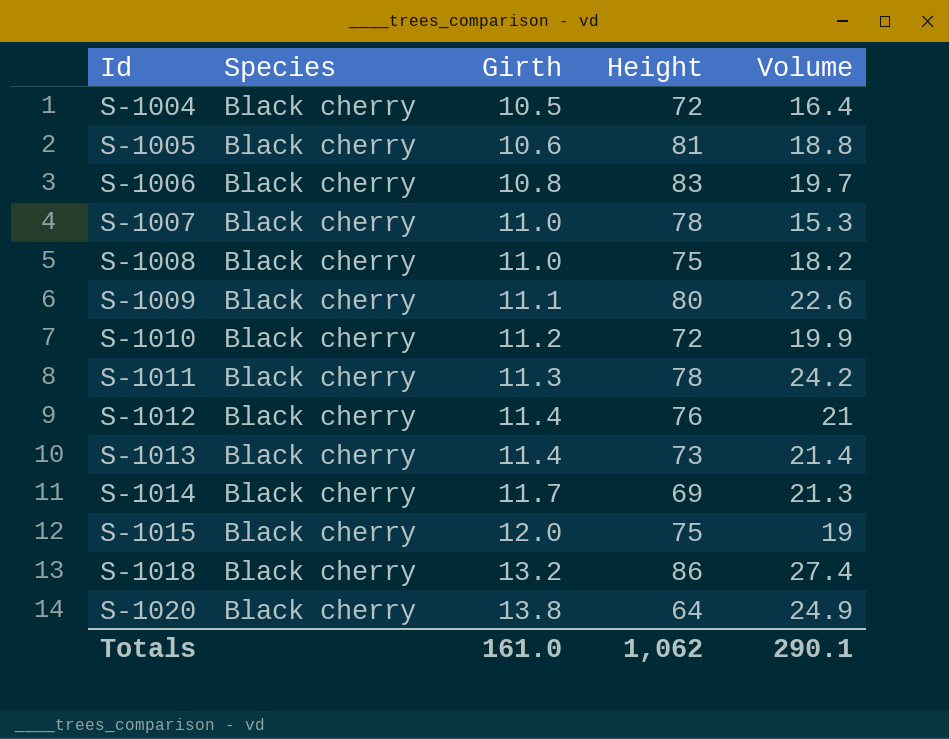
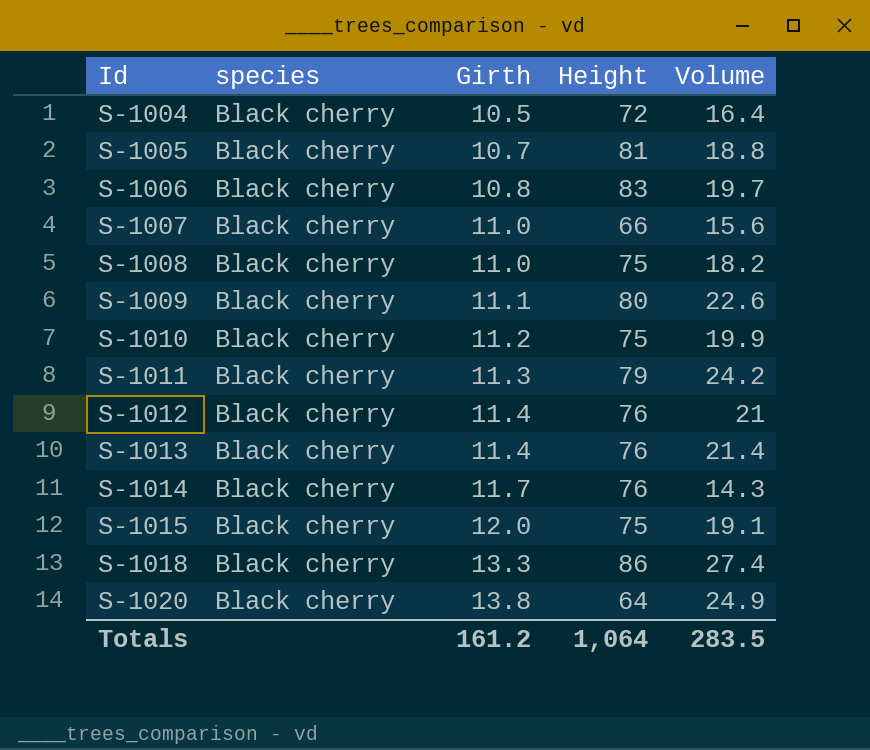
column name: Species -> species
S-1005 | Girth: 10.6 -> 10.7
S-1007 | Height: 78 -> 66
S-1007 | Volume: 15.3 -> 15.6
S-1010 | Height: 72 -> 75
S-1011 | Height: 78 -> 79
S-1013 | Height: 73 -> 76
S-1014 | Height: 69 -> 76
S-1014 | Volume: 21.3 -> 14.3
S-1015 | Volume: 19 -> 19.1
S-1018 | Girth: 13.2 -> 13.3
Totals | Girth: 161.0 -> 161.2
Totals | Height: 1,062 -> 1,064
Totals | Volume: 290.1 -> 283.5

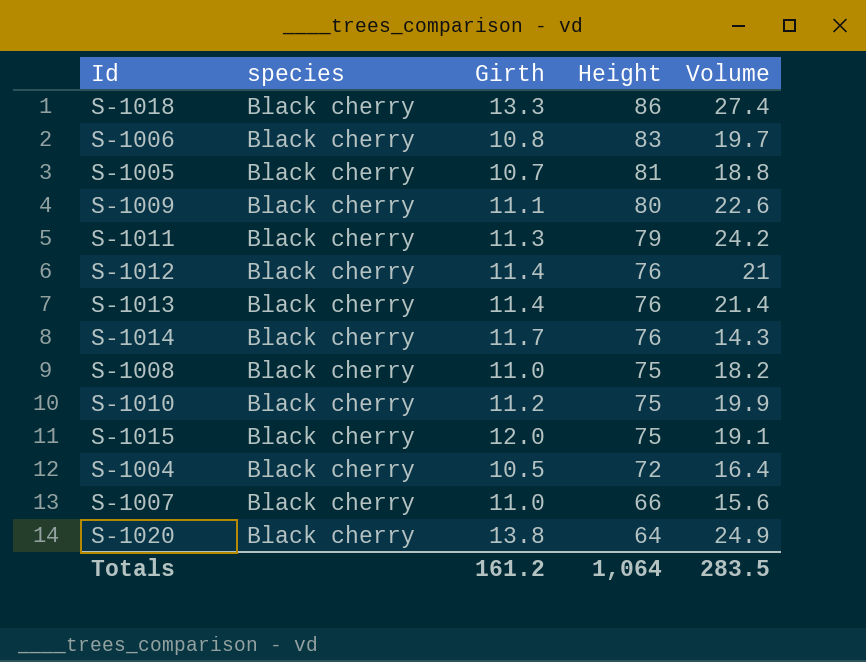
row order: Id ascending -> Height descending

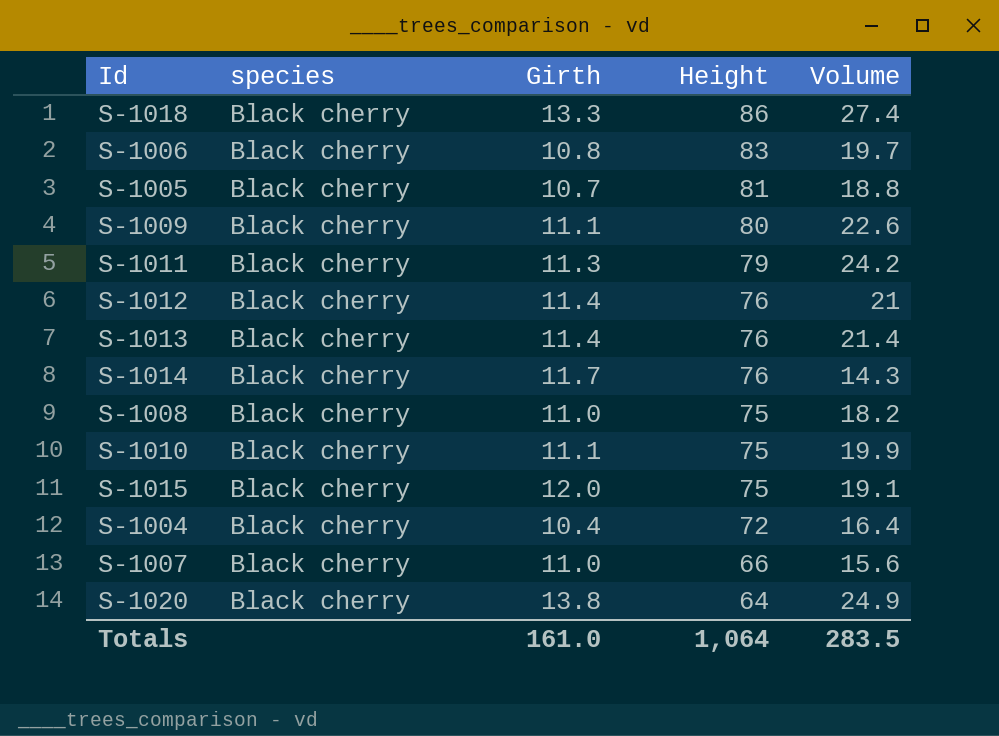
S-1010 | Girth: 11.2 -> 11.1
S-1004 | Girth: 10.5 -> 10.4
Totals | Girth: 161.2 -> 161.0

